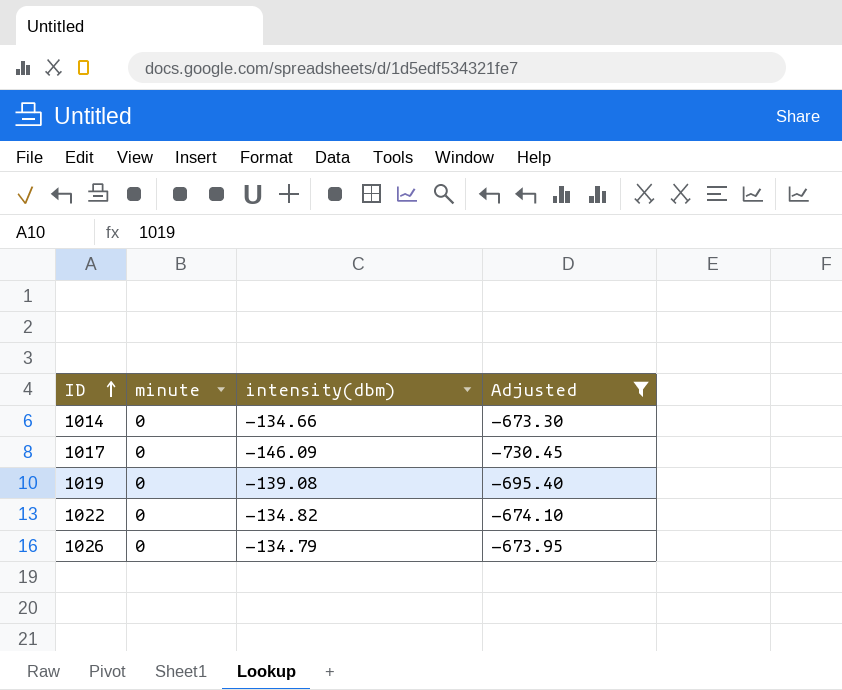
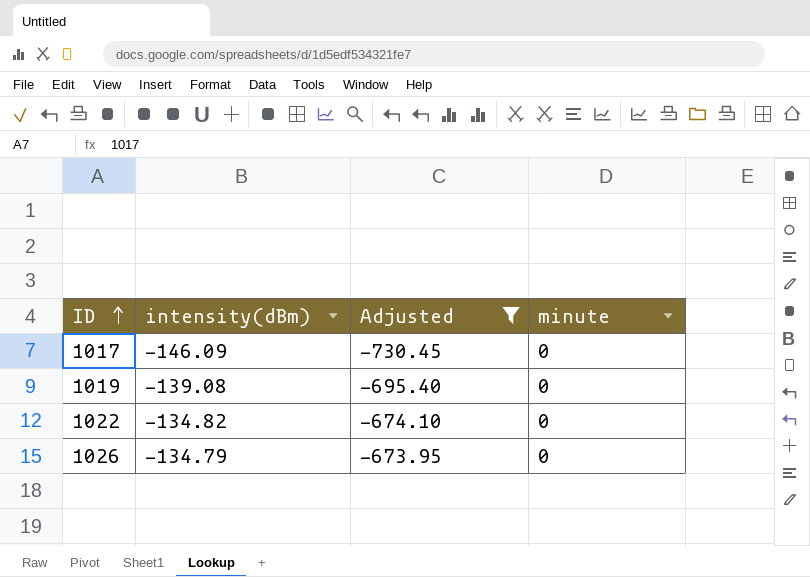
column name: intensity(dbm) -> intensity(dBm)
column minute | position: 2 -> 4
row 1014: 0 | -134.66 | -673.30 -> none

